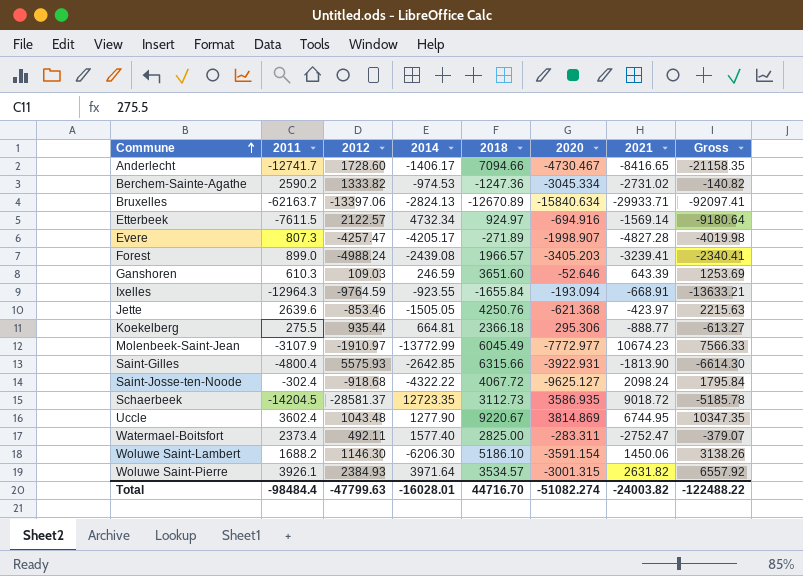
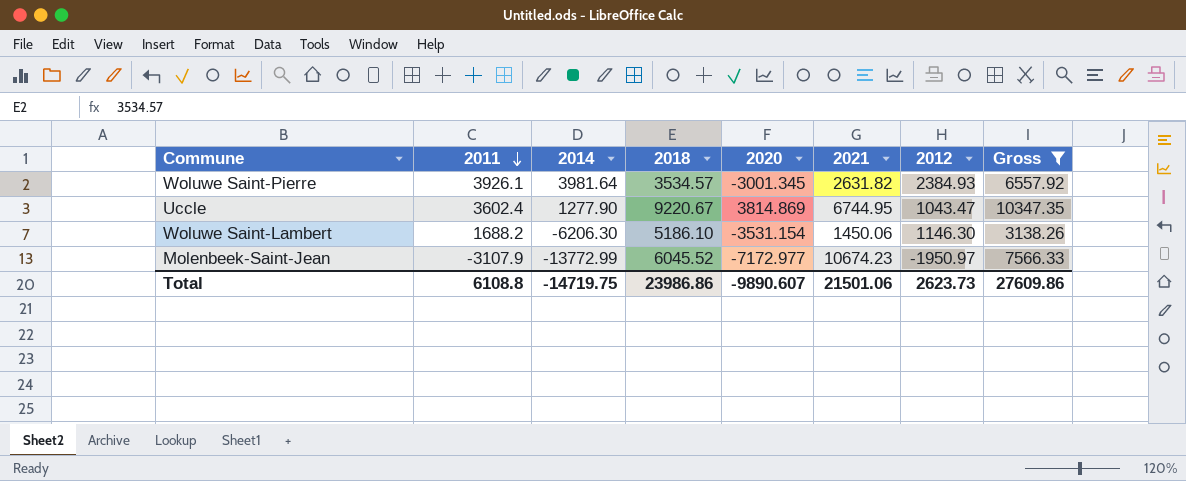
filter: none -> Gross >= 3138.26
row order: Commune ascending -> 2011 descending
column 2012 | position: 3 -> 7
Woluwe Saint-Pierre | 2014: 3971.64 -> 3981.64
Woluwe Saint-Pierre | 2020: -3001.315 -> -3001.345
Uccle | 2012: 1043.48 -> 1043.47
Woluwe Saint-Lambert | 2020: -3591.154 -> -3531.154
Molenbeek-Saint-Jean | 2018: 6045.49 -> 6045.52
Molenbeek-Saint-Jean | 2020: -7772.977 -> -7172.977
Molenbeek-Saint-Jean | 2012: -1910.97 -> -1950.97
Total | 2011: -98484.4 -> 6108.8
Total | 2014: -16028.01 -> -14719.75
Total | 2018: 44716.70 -> 23986.86
Total | 2020: -51082.274 -> -9890.607
Total | 2021: -24003.82 -> 21501.06
Total | 2012: -47799.63 -> 2623.73
Total | Gross: -122488.22 -> 27609.86

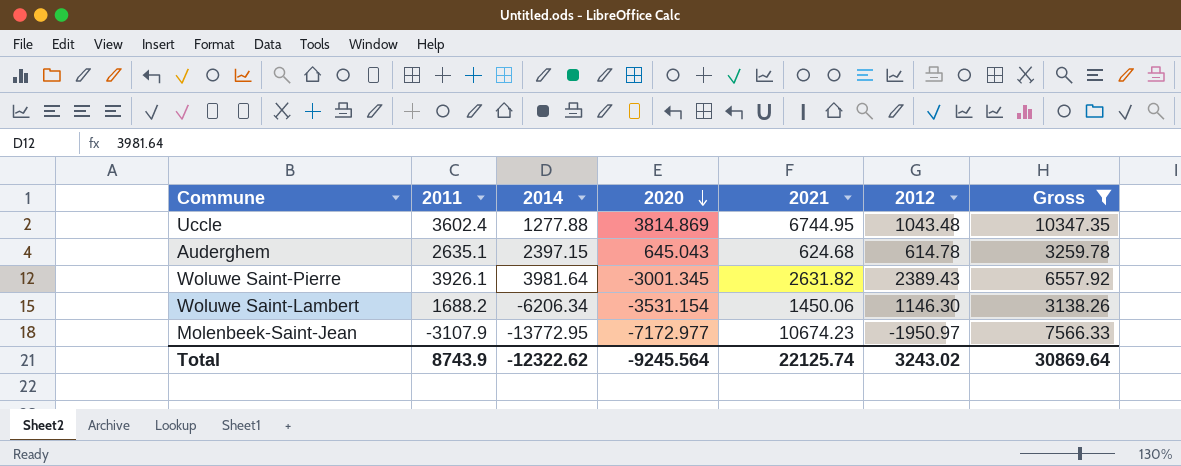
row order: 2011 descending -> 2020 descending
column 2018 | position: 4 -> none
Uccle | 2014: 1277.90 -> 1277.88
Uccle | 2012: 1043.47 -> 1043.48
row Auderghem: none -> 2635.1 | 2397.15 | 645.043 | 624.68 | 614.78 | 3259.78
Woluwe Saint-Pierre | 2012: 2384.93 -> 2389.43
Woluwe Saint-Lambert | 2014: -6206.30 -> -6206.34
Molenbeek-Saint-Jean | 2014: -13772.99 -> -13772.95
Total | 2011: 6108.8 -> 8743.9
Total | 2014: -14719.75 -> -12322.62
Total | 2020: -9890.607 -> -9245.564
Total | 2021: 21501.06 -> 22125.74
Total | 2012: 2623.73 -> 3243.02
Total | Gross: 27609.86 -> 30869.64

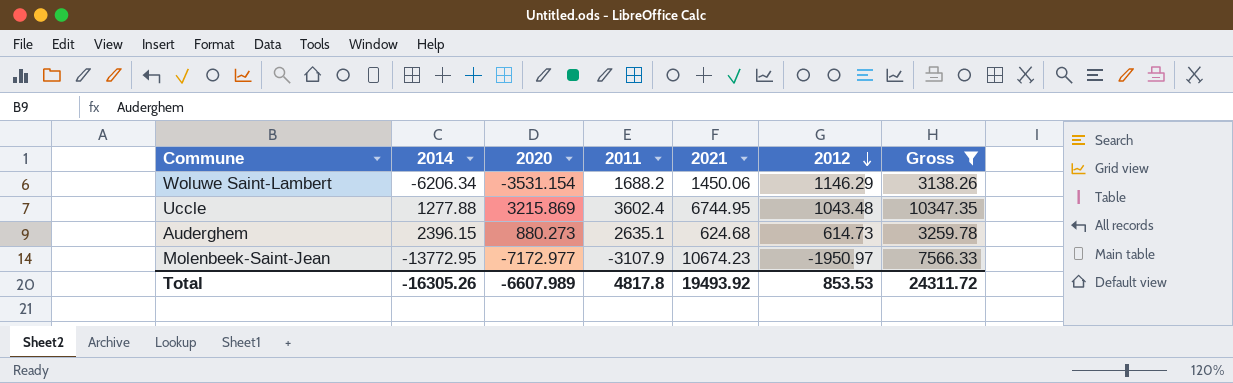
row order: 2020 descending -> 2012 descending
column 2011 | position: 2 -> 4
row Woluwe Saint-Pierre: 3926.1 | 3981.64 | -3001.345 | 2631.82 | 2389.43 | 6557.92 -> none
Woluwe Saint-Lambert | 2012: 1146.30 -> 1146.29
Uccle | 2020: 3814.869 -> 3215.869
Auderghem | 2014: 2397.15 -> 2396.15
Auderghem | 2020: 645.043 -> 880.273
Auderghem | 2012: 614.78 -> 614.73
Total | 2014: -12322.62 -> -16305.26
Total | 2020: -9245.564 -> -6607.989
Total | 2011: 8743.9 -> 4817.8
Total | 2021: 22125.74 -> 19493.92
Total | 2012: 3243.02 -> 853.53
Total | Gross: 30869.64 -> 24311.72

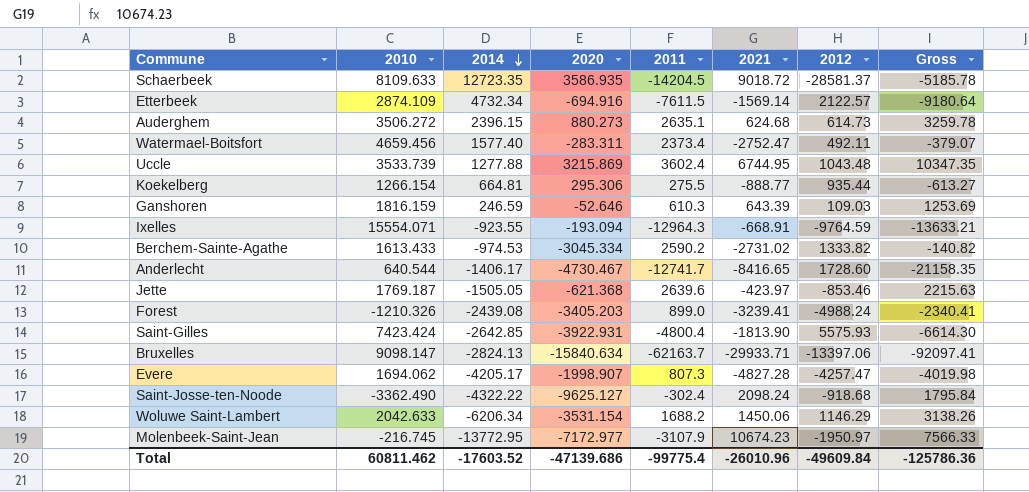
filter: Gross >= 3138.26 -> none
row order: 2012 descending -> 2014 descending
column 2010 | position: none -> 2
Total | 2014: -16305.26 -> -17603.52
Total | 2020: -6607.989 -> -47139.686
Total | 2011: 4817.8 -> -99775.4
Total | 2021: 19493.92 -> -26010.96
Total | 2012: 853.53 -> -49609.84
Total | Gross: 24311.72 -> -125786.36

